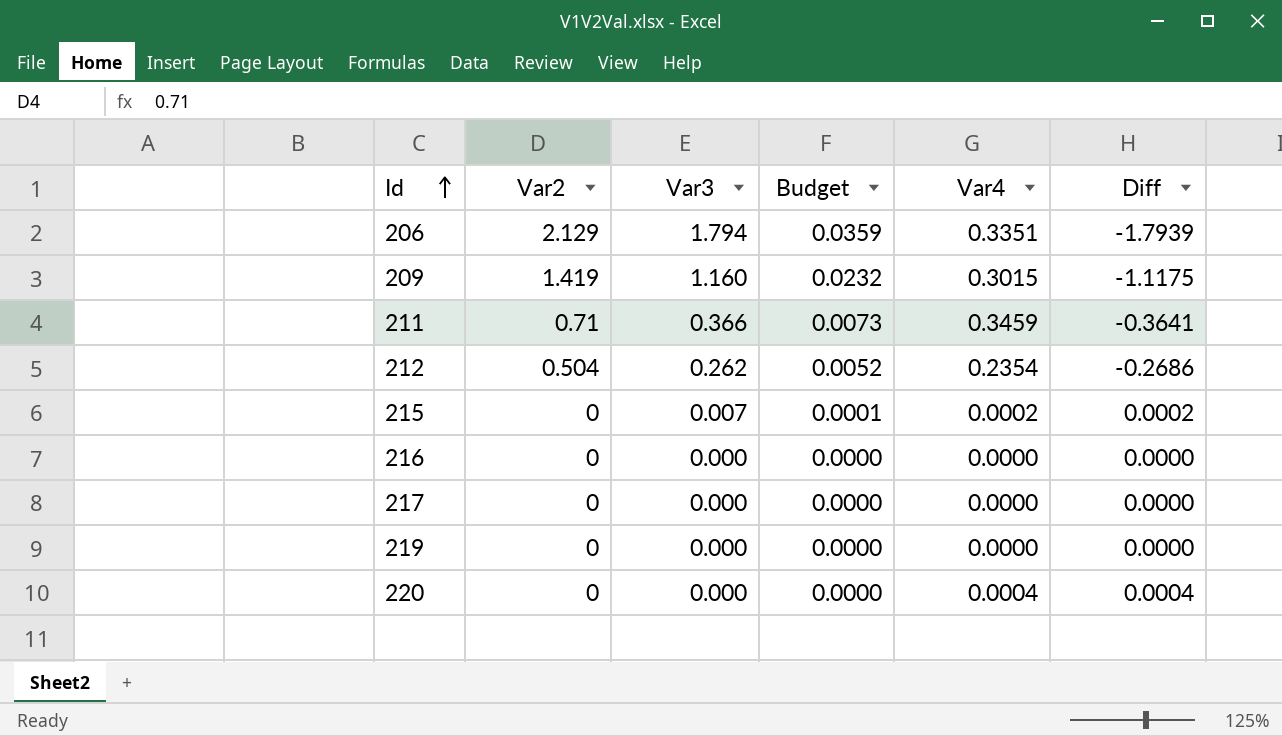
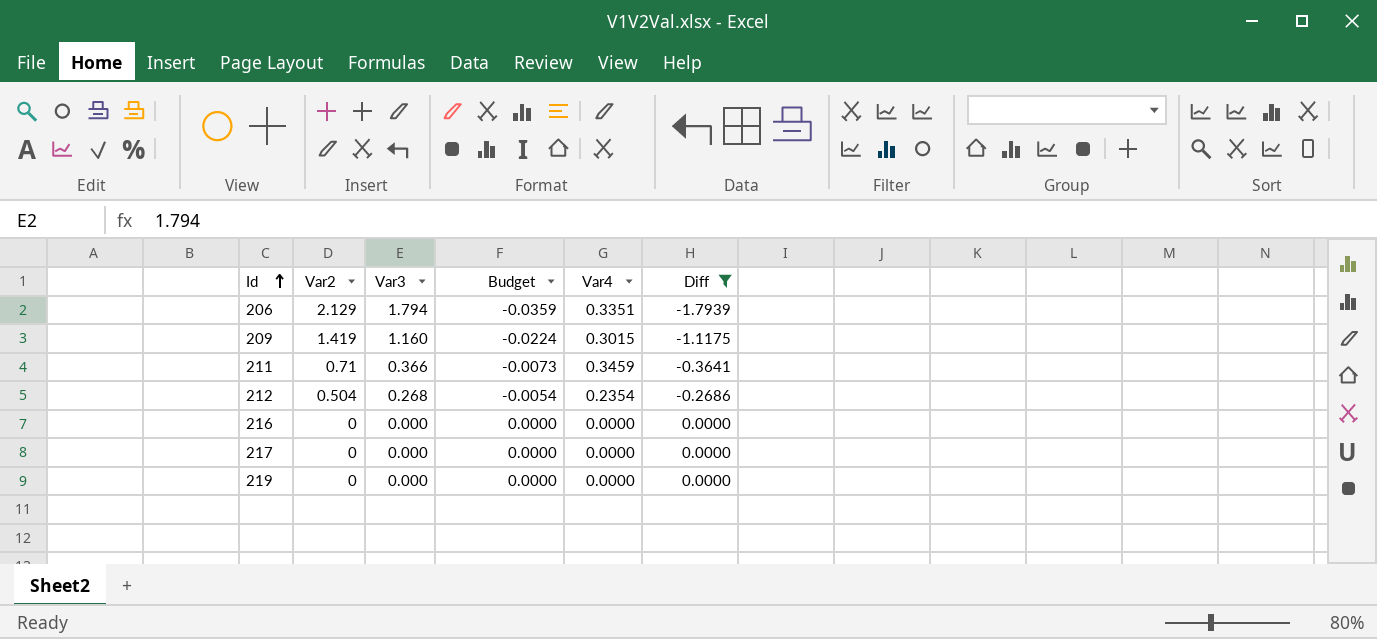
filter: none -> Diff <= 0.0000
column Budget | formula: [Var3] * 0.02 -> [Diff] * 0.02
212 | Var3: 0.262 -> 0.268

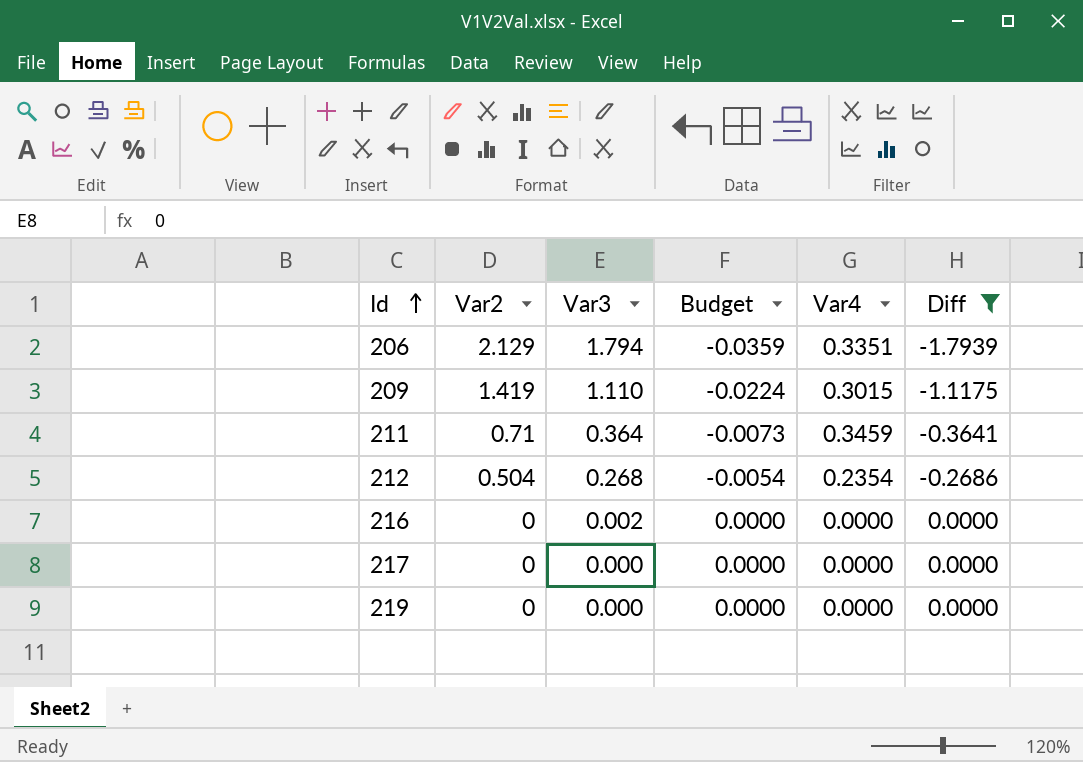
209 | Var3: 1.160 -> 1.110
211 | Var3: 0.366 -> 0.364
216 | Var3: 0.000 -> 0.002

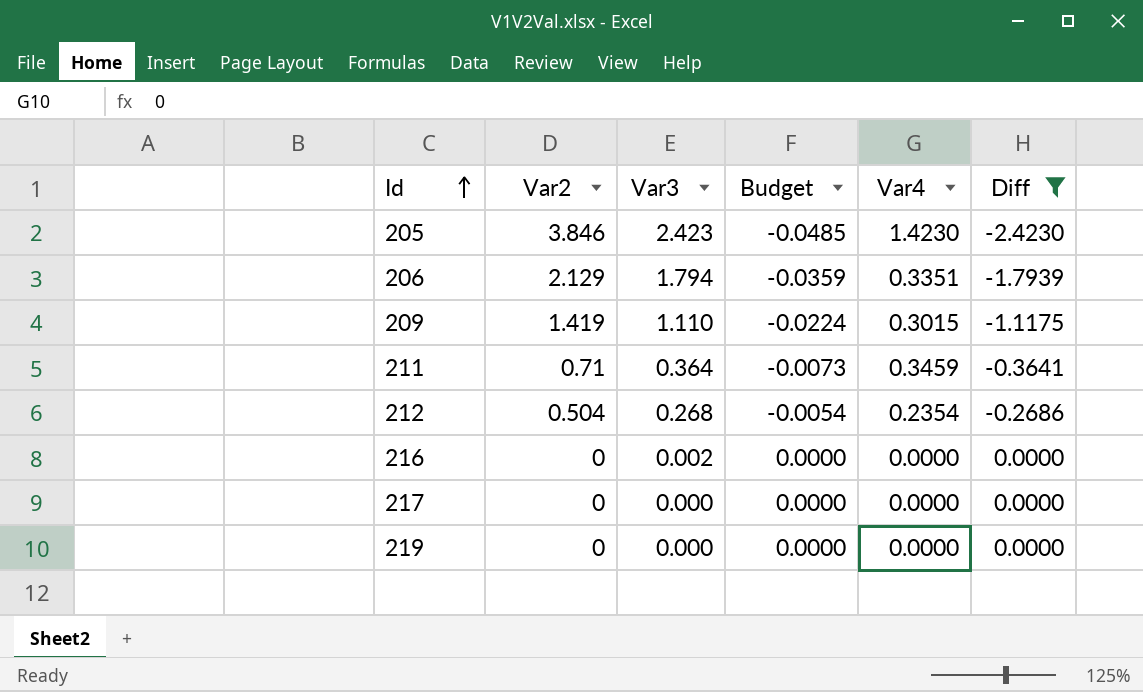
row 205: none -> 3.846 | 2.423 | -0.0485 | 1.4230 | -2.4230

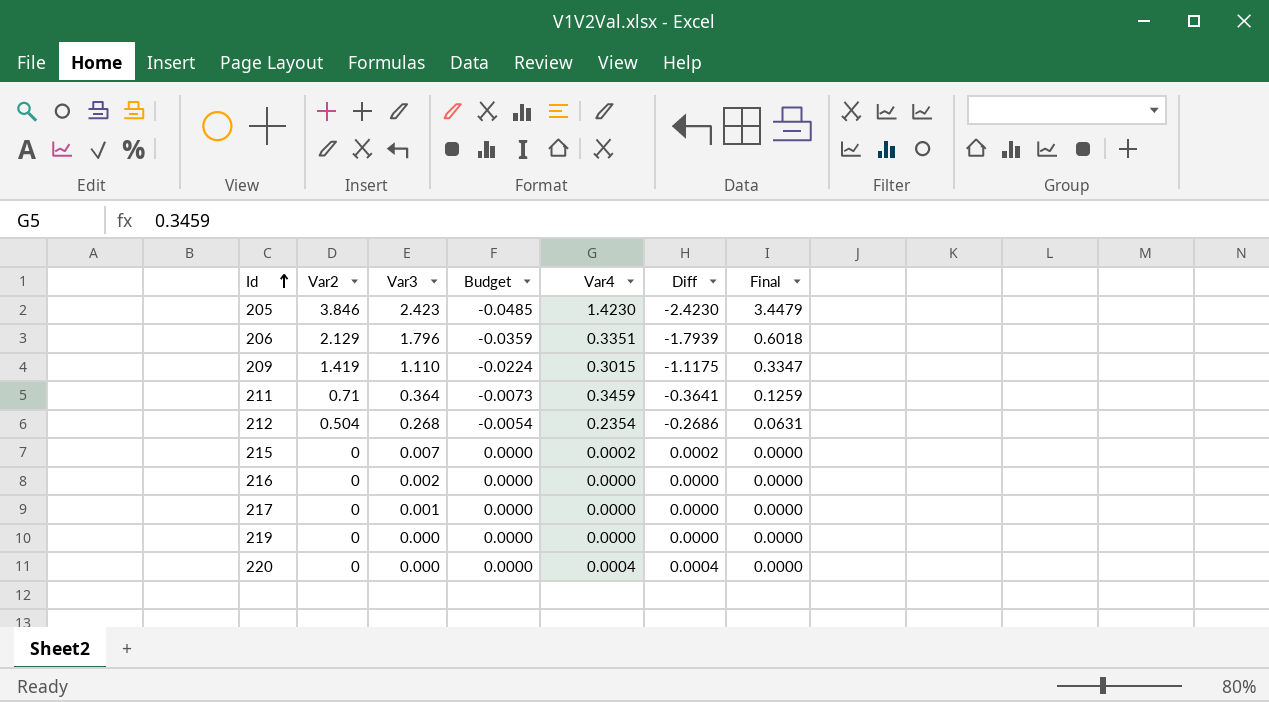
filter: Diff <= 0.0000 -> none
column Final | formula: none -> [Var3] * [Var4]
206 | Var3: 1.794 -> 1.796
217 | Var3: 0.000 -> 0.001

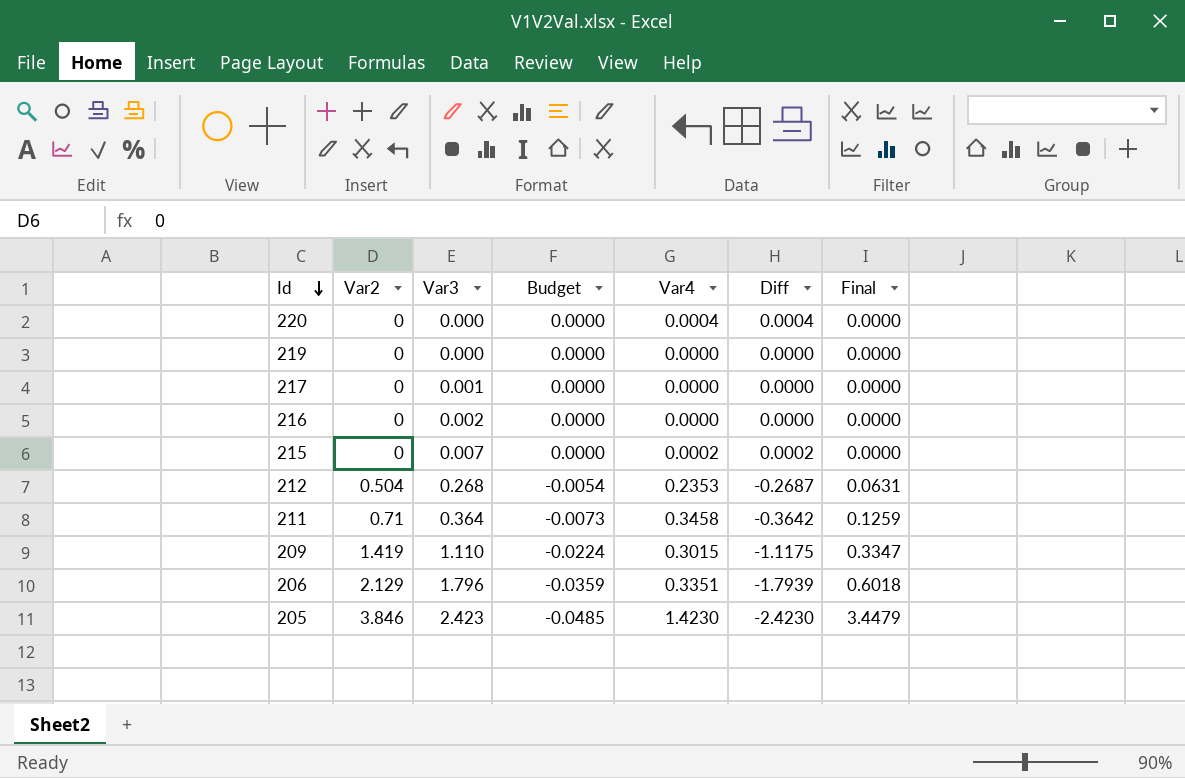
row order: Id ascending -> Id descending
212 | Var4: 0.2354 -> 0.2353
212 | Diff: -0.2686 -> -0.2687
211 | Var4: 0.3459 -> 0.3458
211 | Diff: -0.3641 -> -0.3642

